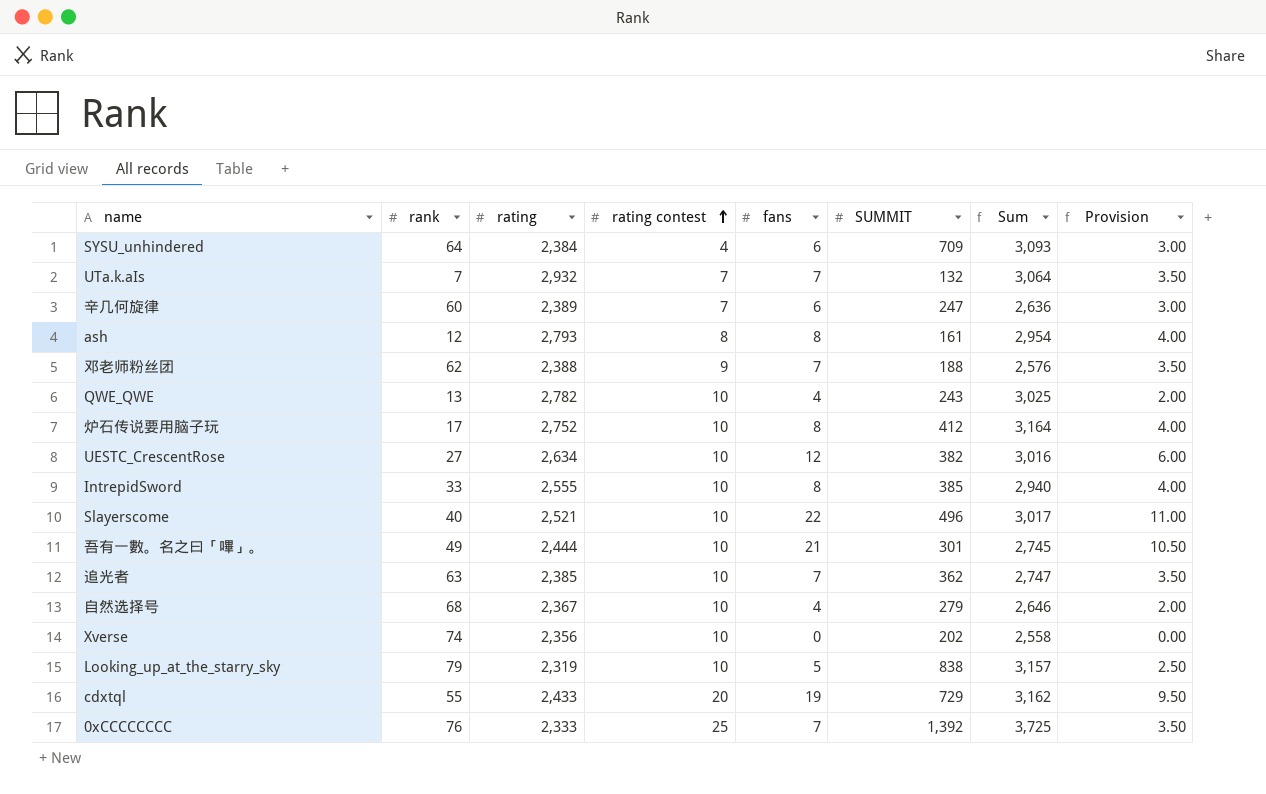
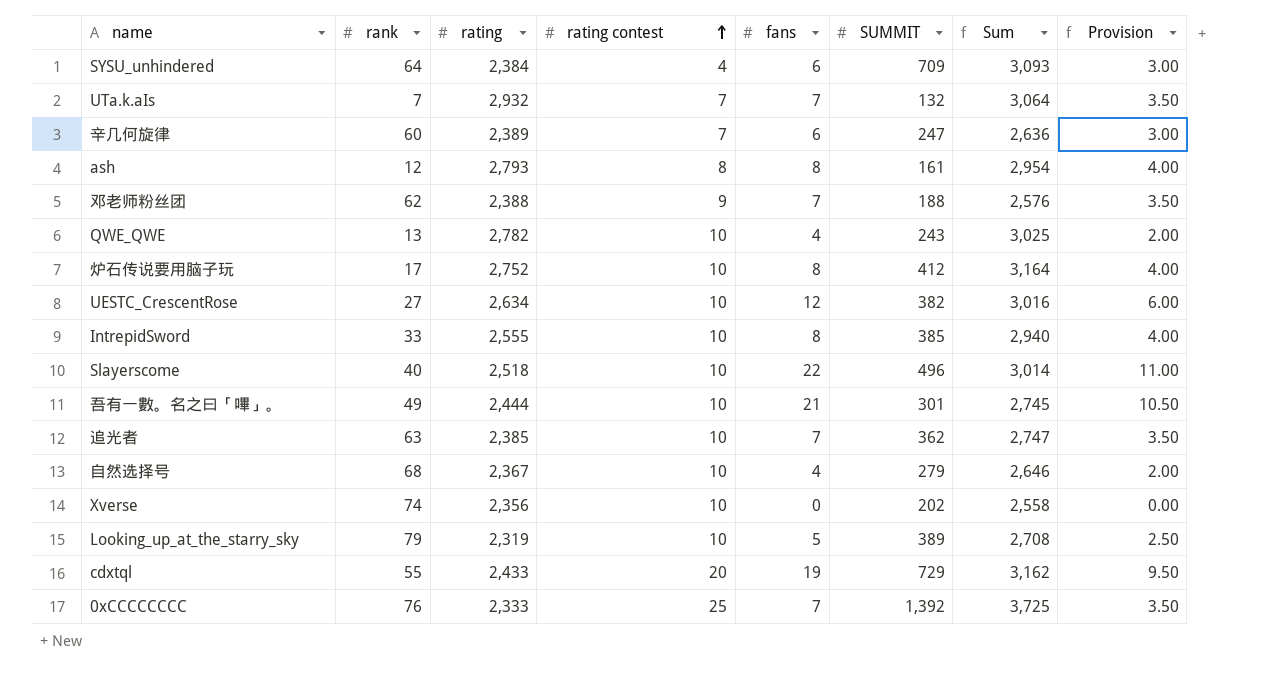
Slayerscome | rating: 2,521 -> 2,518
Slayerscome | Sum: 3,017 -> 3,014
Looking_up_at_the_starry_sky | SUMMIT: 838 -> 389
Looking_up_at_the_starry_sky | Sum: 3,157 -> 2,708

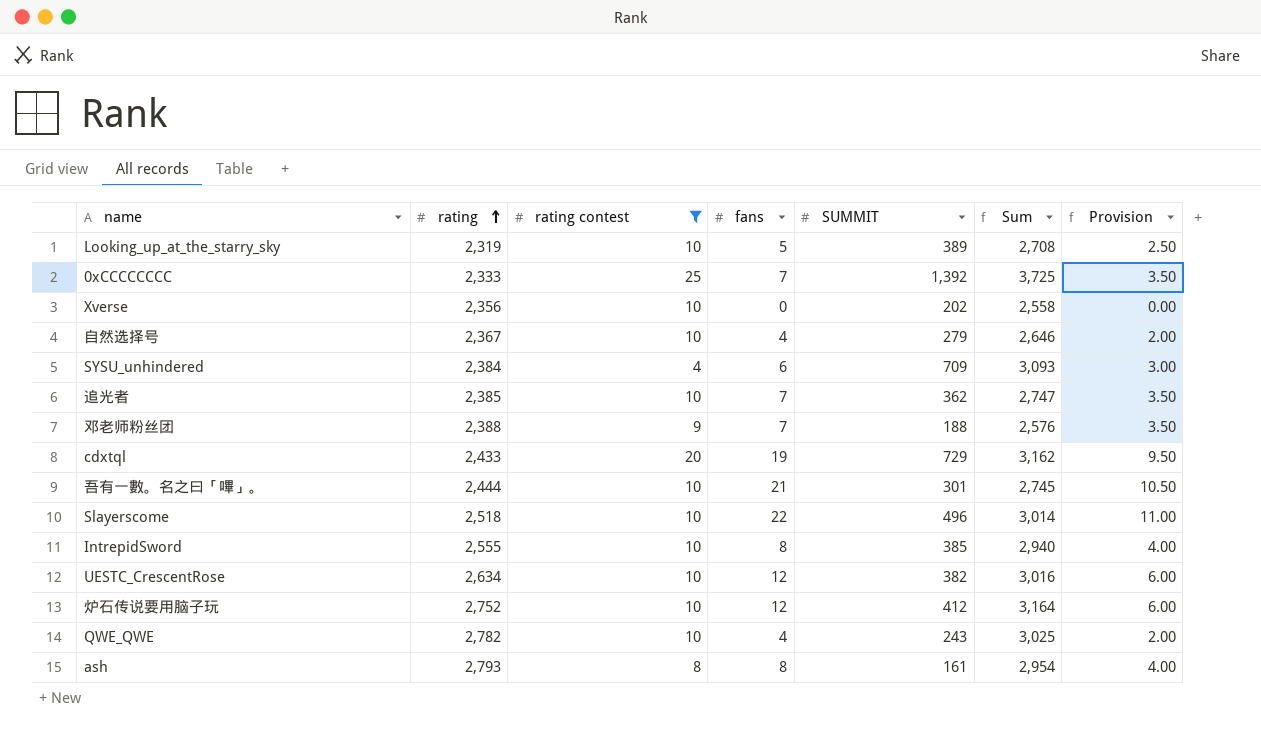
filter: none -> rating contest != 7
row order: rating contest ascending -> rating ascending
column rank | position: 2 -> none
炉石传说要用脑子玩 | fans: 8 -> 12
炉石传说要用脑子玩 | Provision: 4.00 -> 6.00

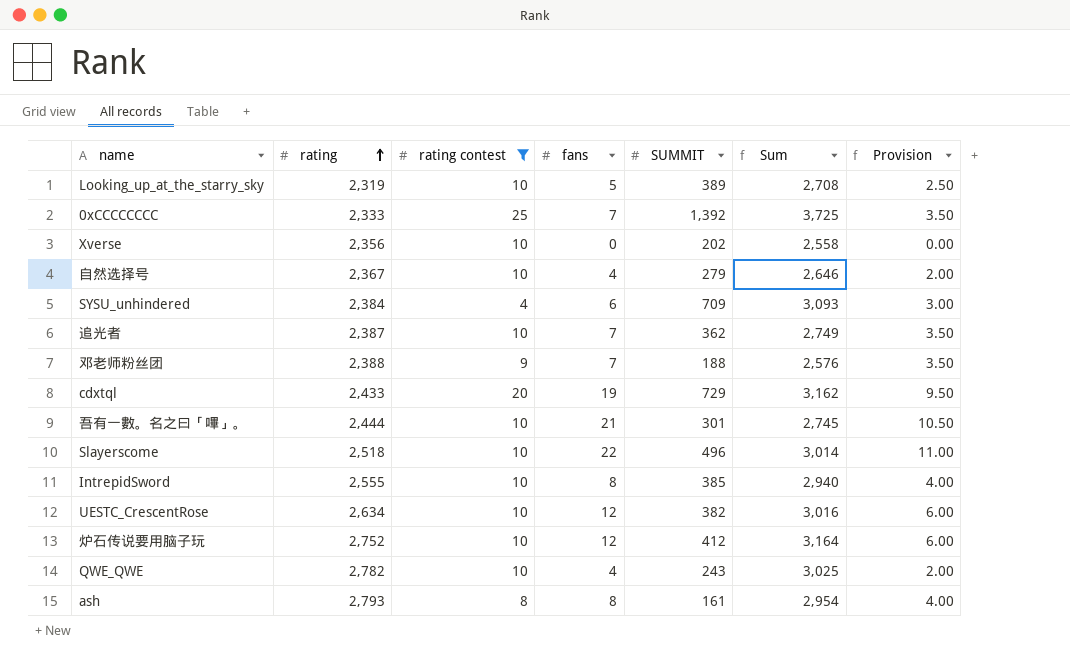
追光者 | rating: 2,385 -> 2,387
追光者 | Sum: 2,747 -> 2,749

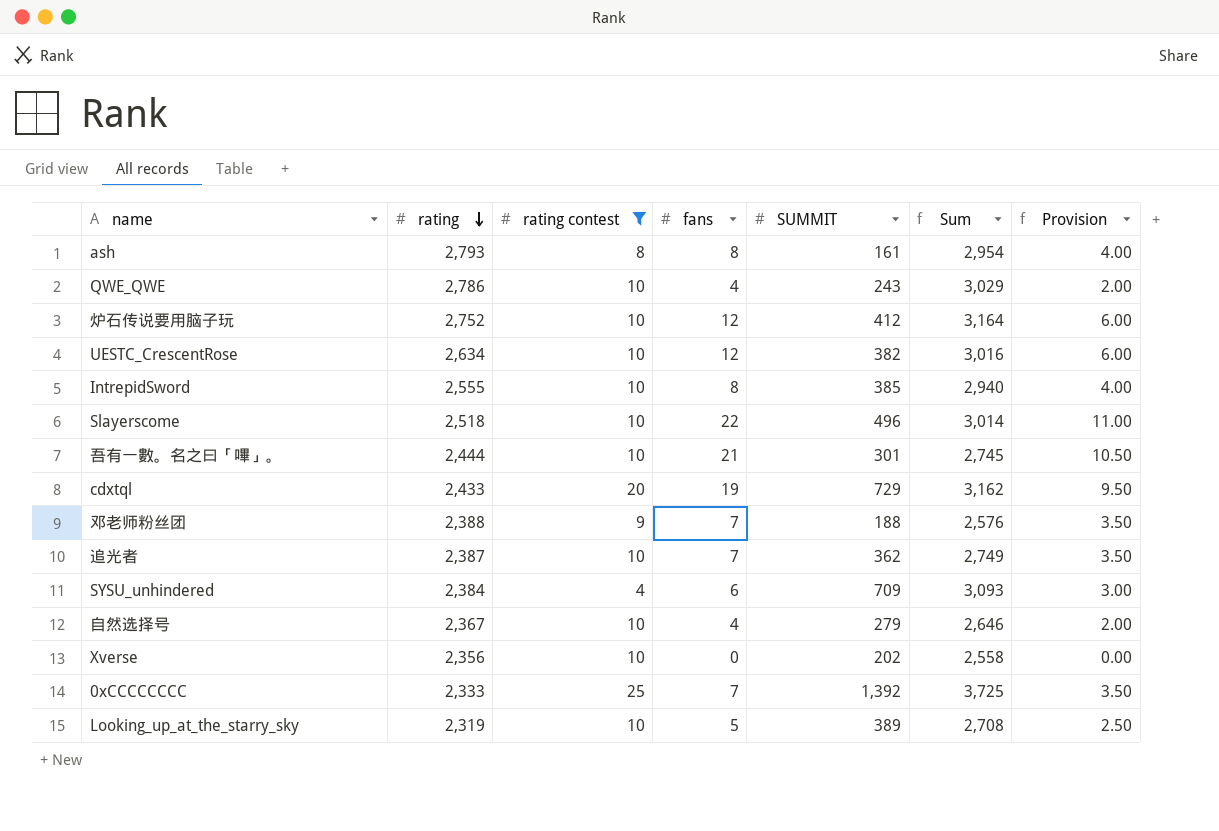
row order: rating ascending -> rating descending
QWE_QWE | rating: 2,782 -> 2,786
QWE_QWE | Sum: 3,025 -> 3,029

